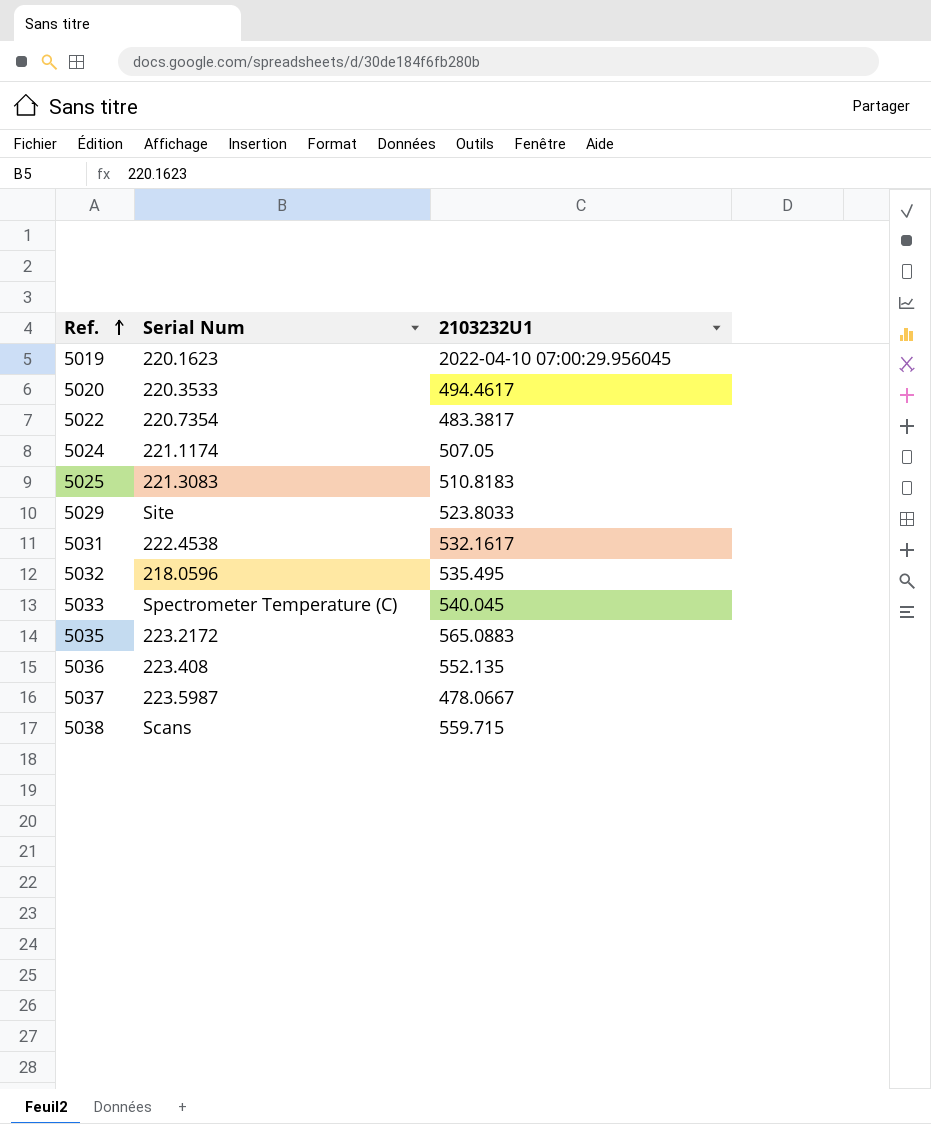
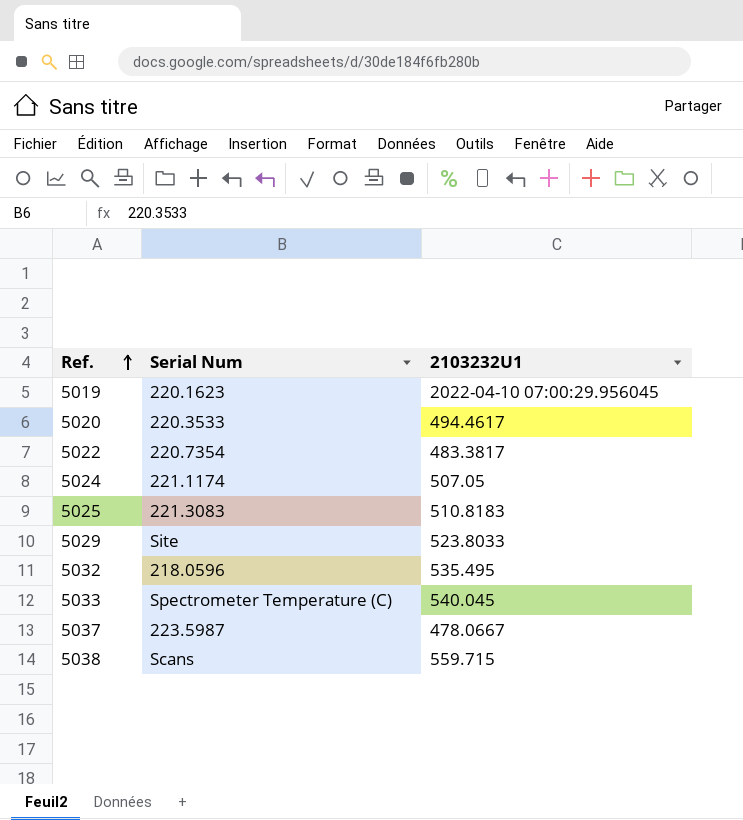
row 5031: 222.4538 | 532.1617 -> none
row 5035: 223.2172 | 565.0883 -> none
row 5036: 223.408 | 552.135 -> none

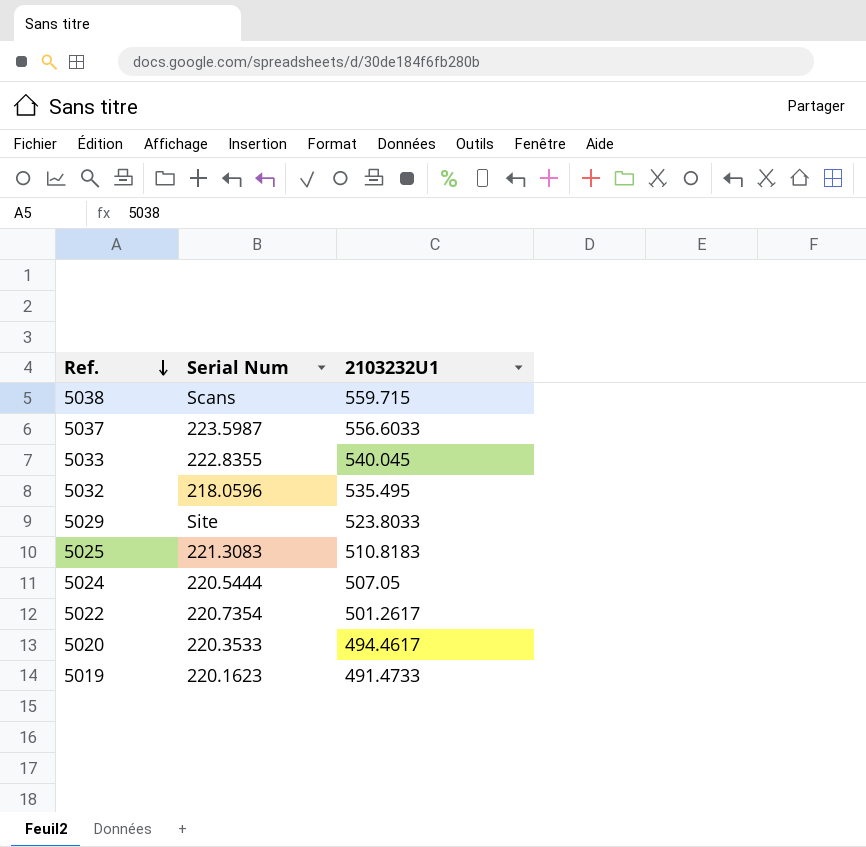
row order: Ref. ascending -> Ref. descending
5037 | 2103232U1: 478.0667 -> 556.6033
5033 | Serial Num: Spectrometer Temperature (C) -> 222.8355
5024 | Serial Num: 221.1174 -> 220.5444
5022 | 2103232U1: 483.3817 -> 501.2617
5019 | 2103232U1: 2022-04-10 07:00:29.956045 -> 491.4733

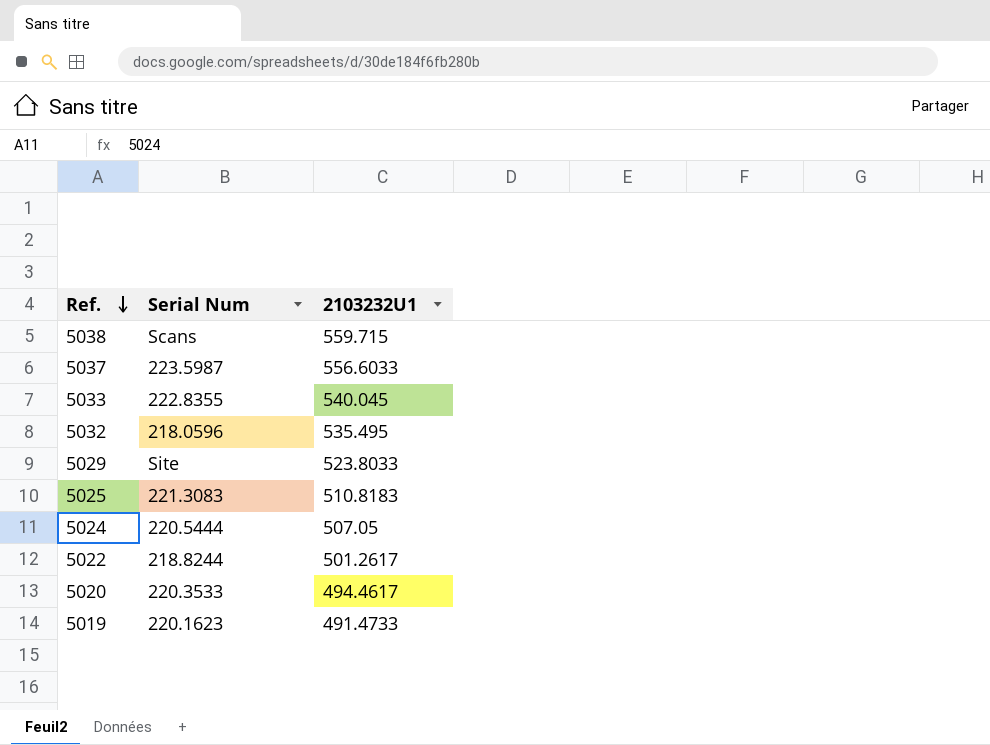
5022 | Serial Num: 220.7354 -> 218.8244

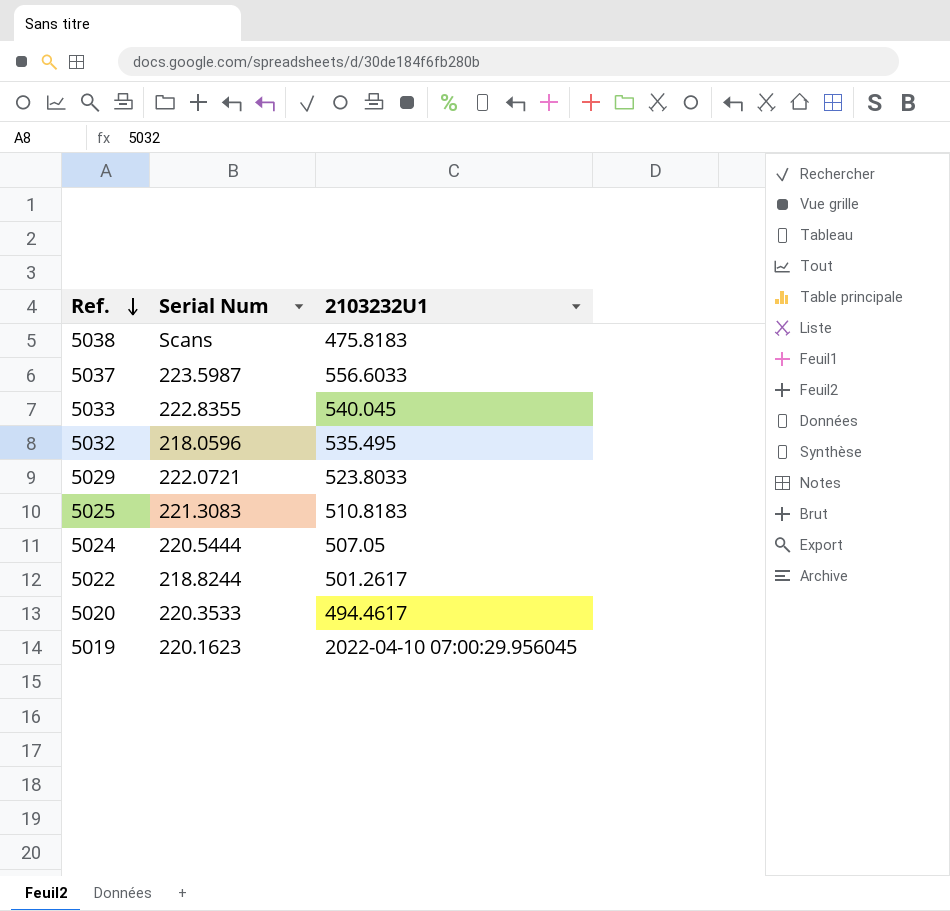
5038 | 2103232U1: 559.715 -> 475.8183
5029 | Serial Num: Site -> 222.0721
5019 | 2103232U1: 491.4733 -> 2022-04-10 07:00:29.956045

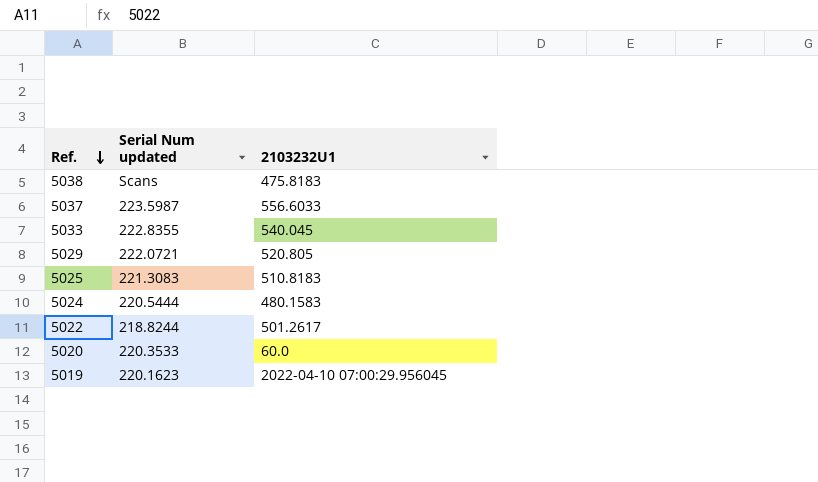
column name: Serial Num -> Serial Num updated
row 5032: 218.0596 | 535.495 -> none
5029 | 2103232U1: 523.8033 -> 520.805
5024 | 2103232U1: 507.05 -> 480.1583
5020 | 2103232U1: 494.4617 -> 60.0

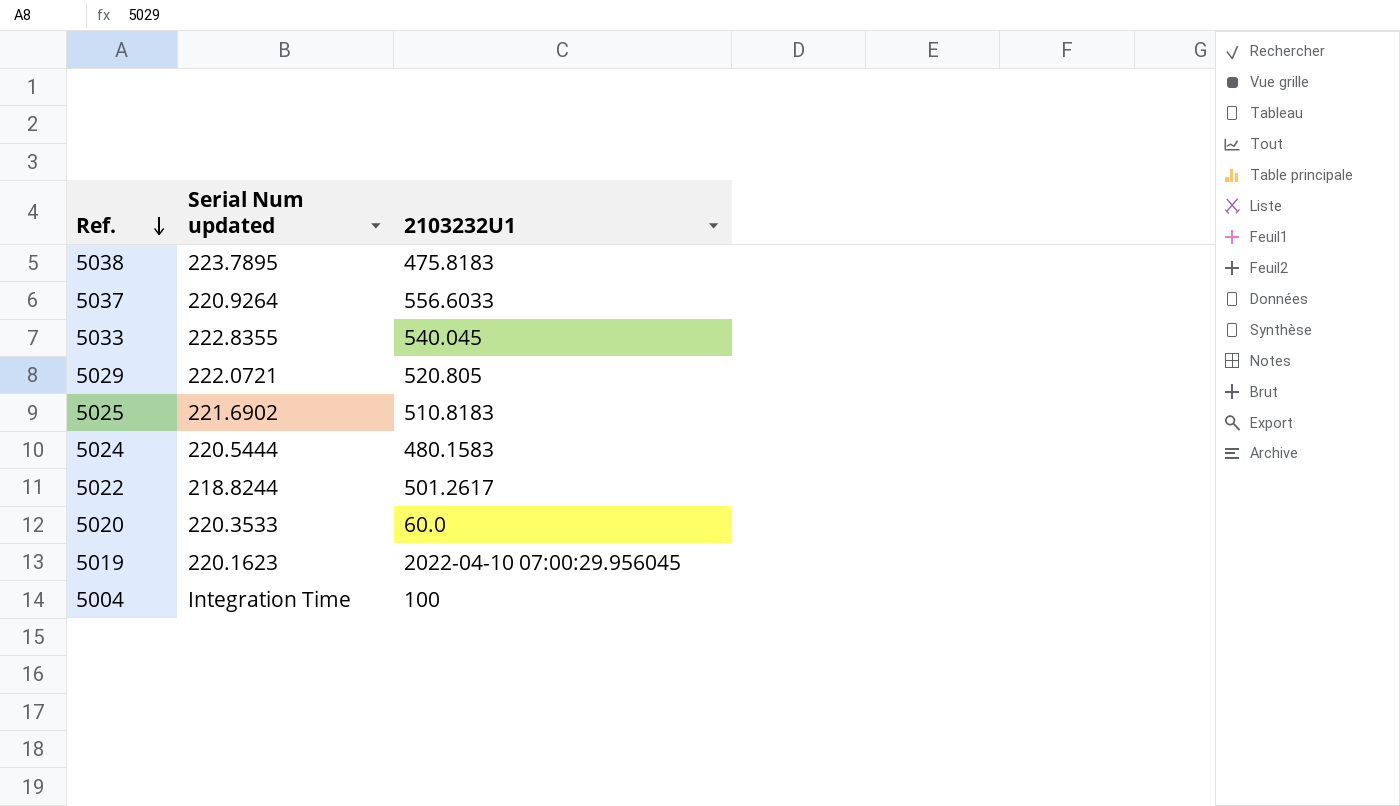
5038 | Serial Num updated: Scans -> 223.7895
5037 | Serial Num updated: 223.5987 -> 220.9264
5025 | Serial Num updated: 221.3083 -> 221.6902
row 5004: none -> Integration Time | 100

